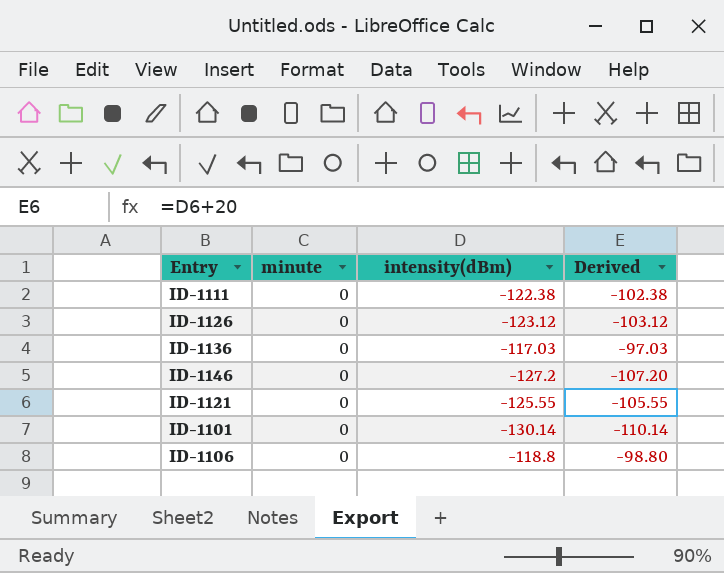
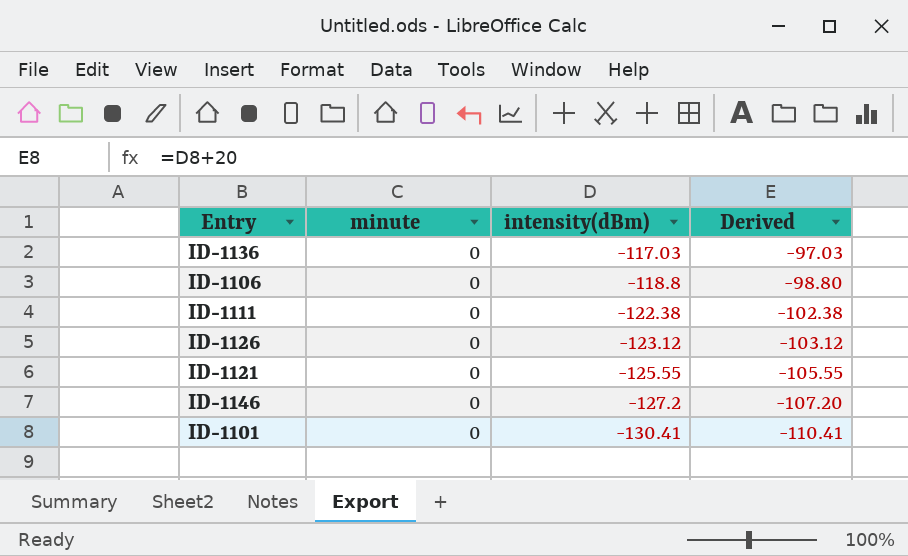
row order: none -> intensity(dBm) descending
ID-1101 | intensity(dBm): -130.14 -> -130.41
ID-1101 | Derived: -110.14 -> -110.41

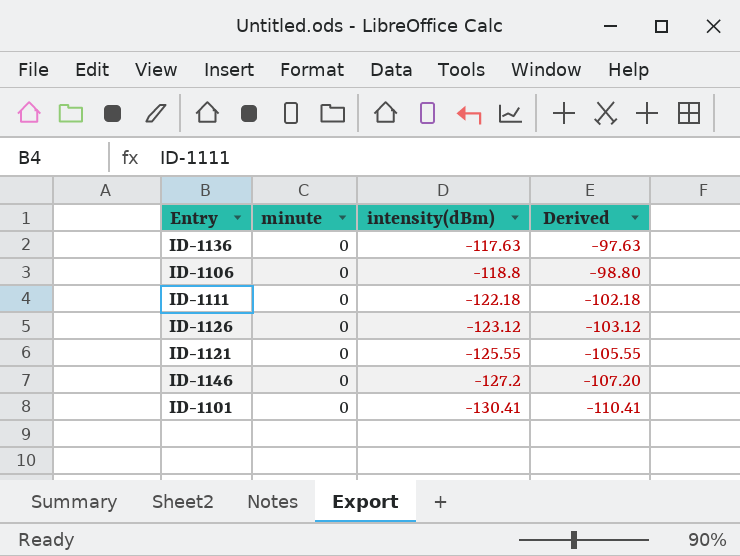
ID-1136 | intensity(dBm): -117.03 -> -117.63
ID-1136 | Derived: -97.03 -> -97.63
ID-1111 | intensity(dBm): -122.38 -> -122.18
ID-1111 | Derived: -102.38 -> -102.18

